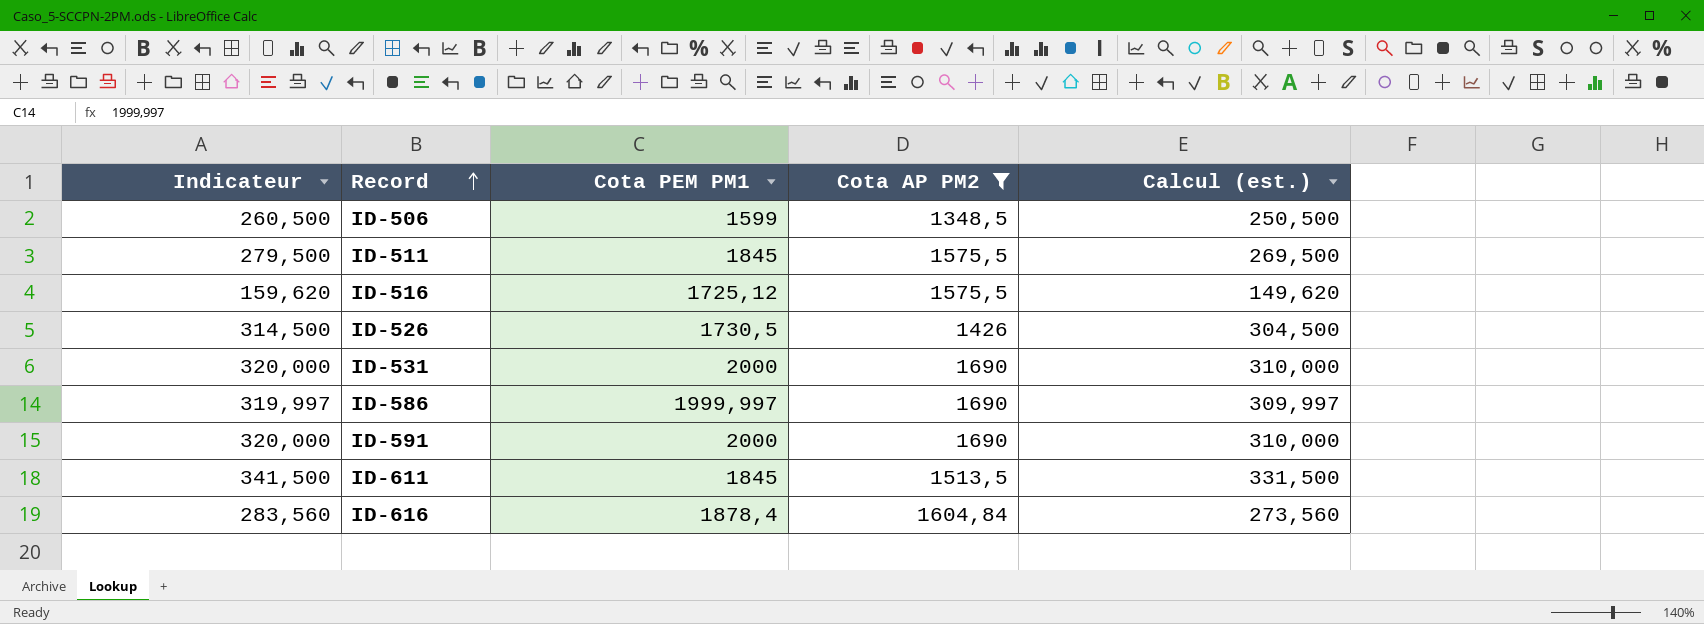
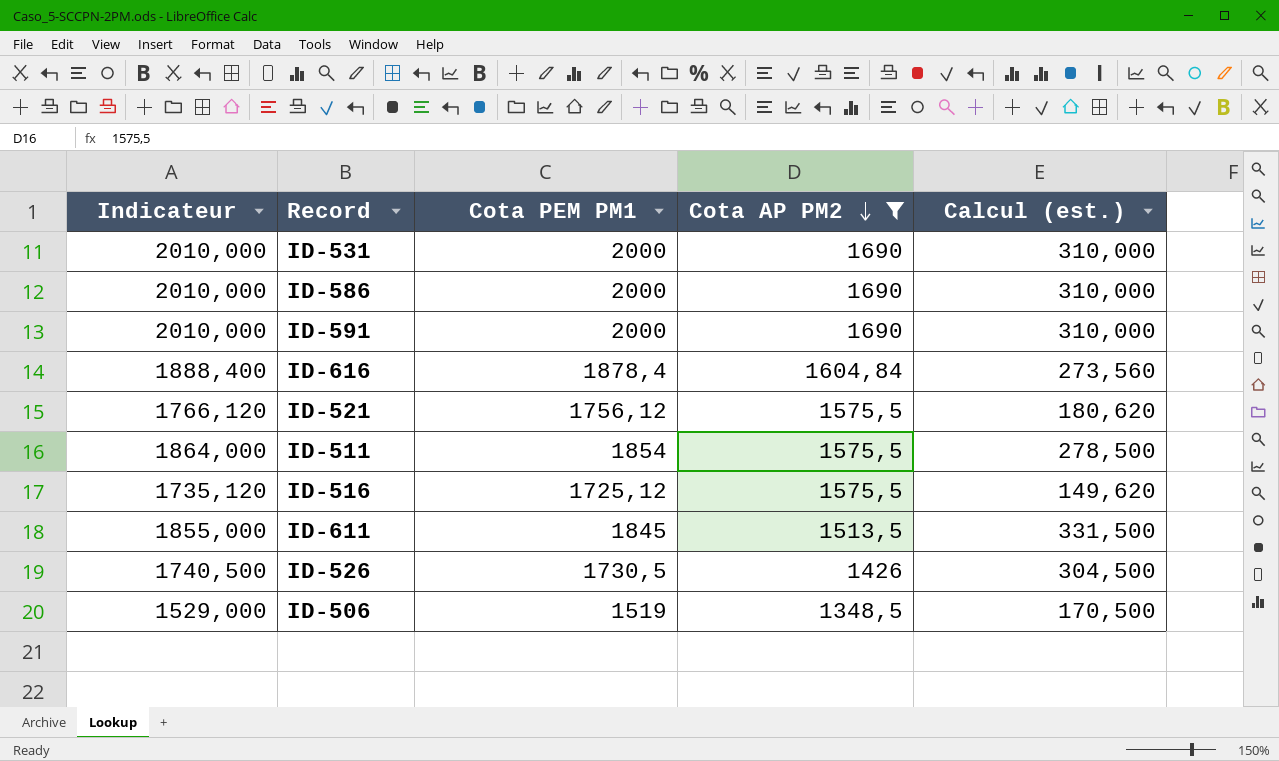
row order: Record ascending -> Cota AP PM2 descending
column Indicateur | formula: [Calcul (est.)] + 10 -> [Cota PEM PM1] + 10
ID-586 | Cota PEM PM1: 1999,997 -> 2000
ID-586 | Calcul (est.): 309,997 -> 310,000
row ID-521: none -> 1766,120 | 1756,12 | 1575,5 | 180,620
ID-511 | Cota PEM PM1: 1845 -> 1854
ID-511 | Calcul (est.): 269,500 -> 278,500
ID-506 | Cota PEM PM1: 1599 -> 1519
ID-506 | Calcul (est.): 250,500 -> 170,500

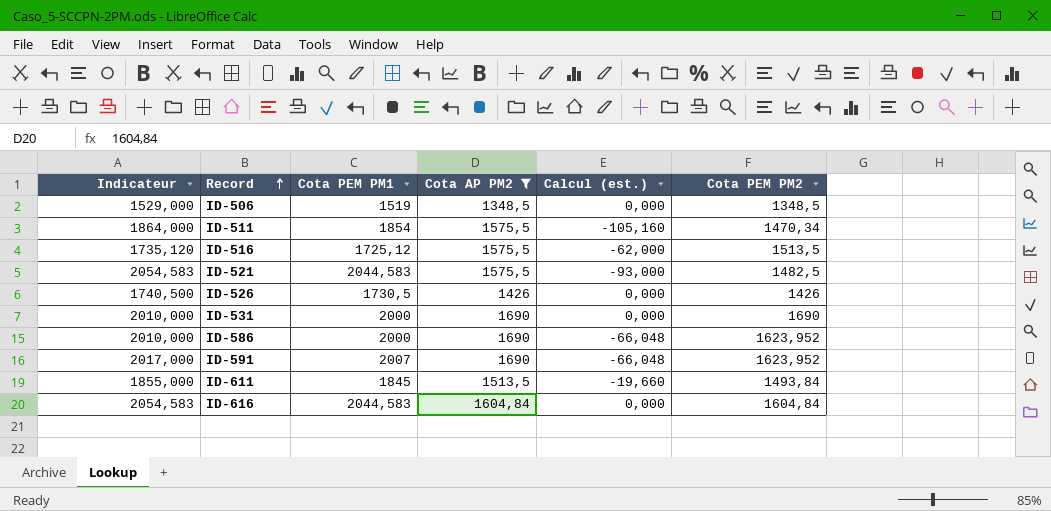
row order: Cota AP PM2 descending -> Record ascending
column Calcul (est.) | formula: [Cota PEM PM1] - [Cota AP PM2] -> [Cota PEM PM2] - [Cota AP PM2]
column Cota PEM PM2 | position: none -> 6
ID-521 | Indicateur: 1766,120 -> 2054,583
ID-521 | Cota PEM PM1: 1756,12 -> 2044,583
ID-591 | Indicateur: 2010,000 -> 2017,000
ID-591 | Cota PEM PM1: 2000 -> 2007
ID-616 | Indicateur: 1888,400 -> 2054,583
ID-616 | Cota PEM PM1: 1878,4 -> 2044,583

